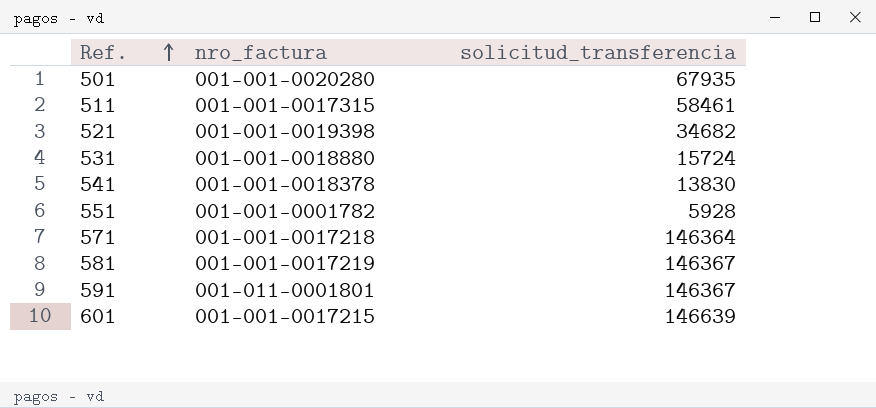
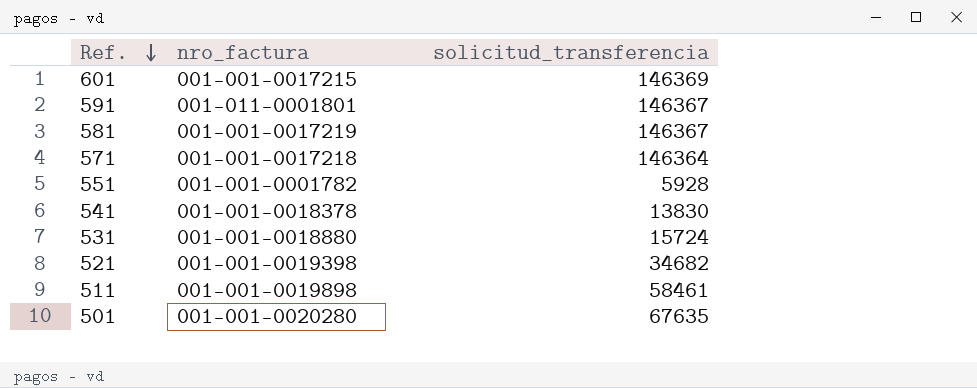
row order: Ref. ascending -> Ref. descending
601 | solicitud_transferencia: 146639 -> 146369
511 | nro_factura: 001-001-0017315 -> 001-001-0019898
501 | solicitud_transferencia: 67935 -> 67635

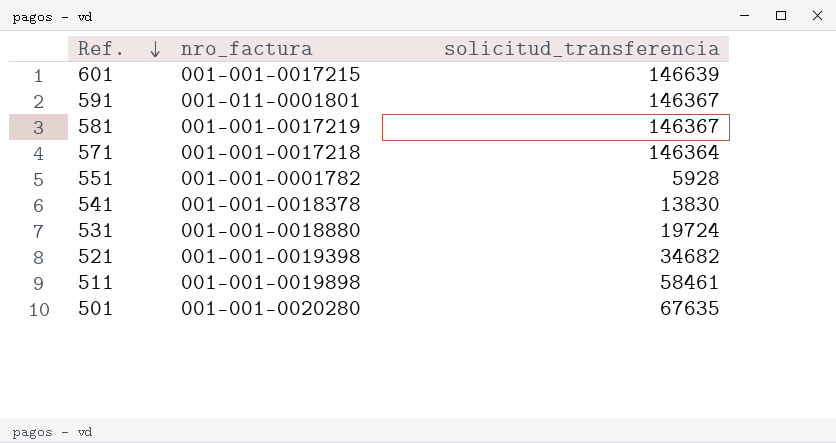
601 | solicitud_transferencia: 146369 -> 146639
531 | solicitud_transferencia: 15724 -> 19724

